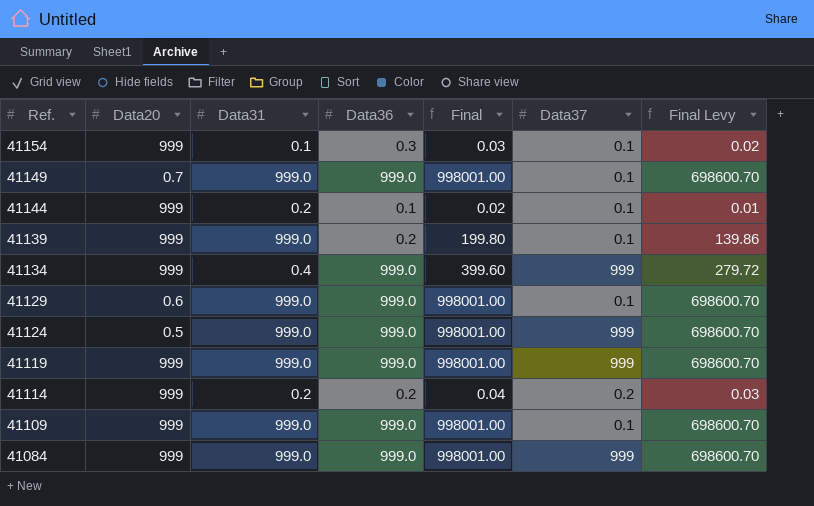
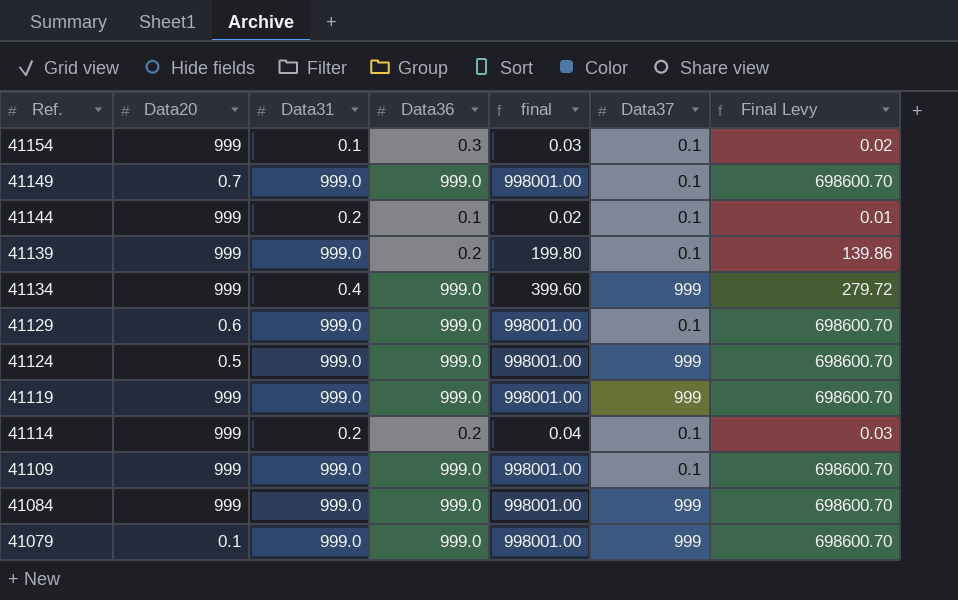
column name: Final -> final
41114 | Data37: 0.2 -> 0.1
row 41079: none -> 0.1 | 999.0 | 999.0 | 998001.00 | 999 | 698600.70

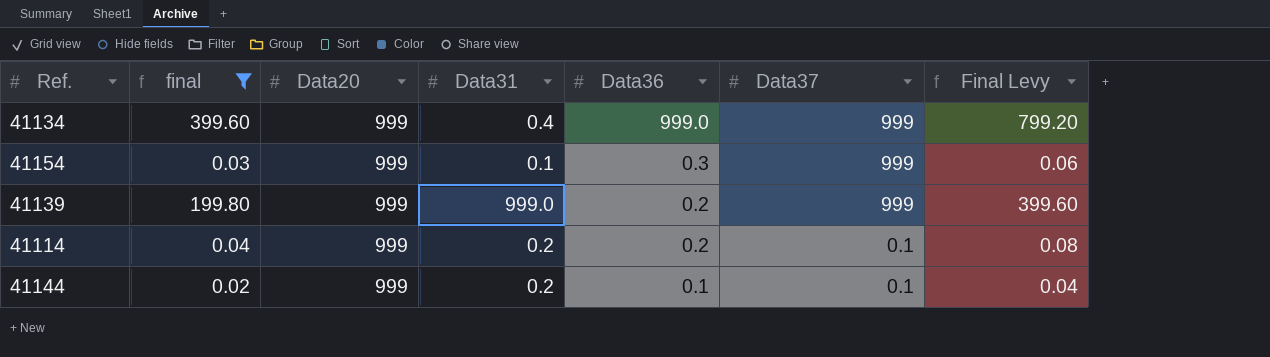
filter: none -> final != 998001.00
row order: Ref. descending -> Data36 descending
column final | position: 5 -> 2
column Final Levy | formula: [final] * 0.7 -> [final] * 2
41154 | Data37: 0.1 -> 999
41139 | Data37: 0.1 -> 999

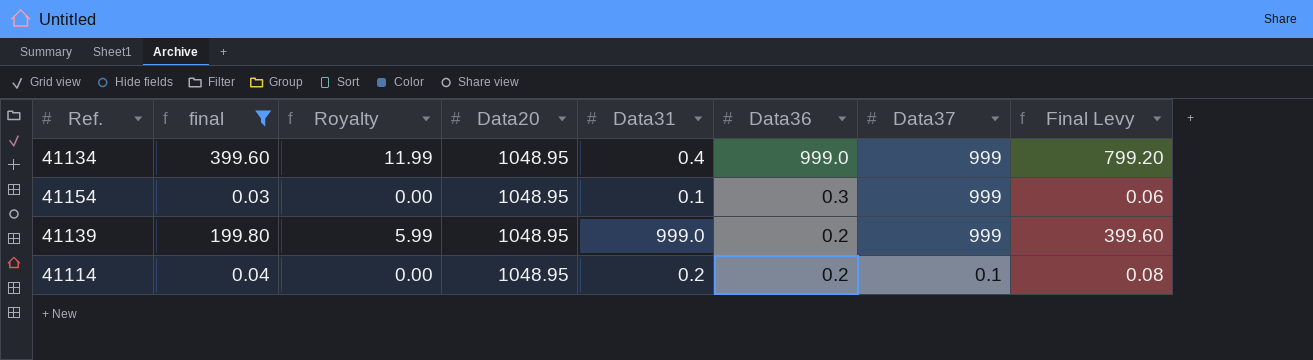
column Royalty | formula: none -> [final] * 0.03
row 41144: 0.02 | 999 | 0.2 | 0.1 | 0.1 | 0.04 -> none
41134 | Data20: 999 -> 1048.95
41154 | Data20: 999 -> 1048.95
41139 | Data20: 999 -> 1048.95
41114 | Data20: 999 -> 1048.95

